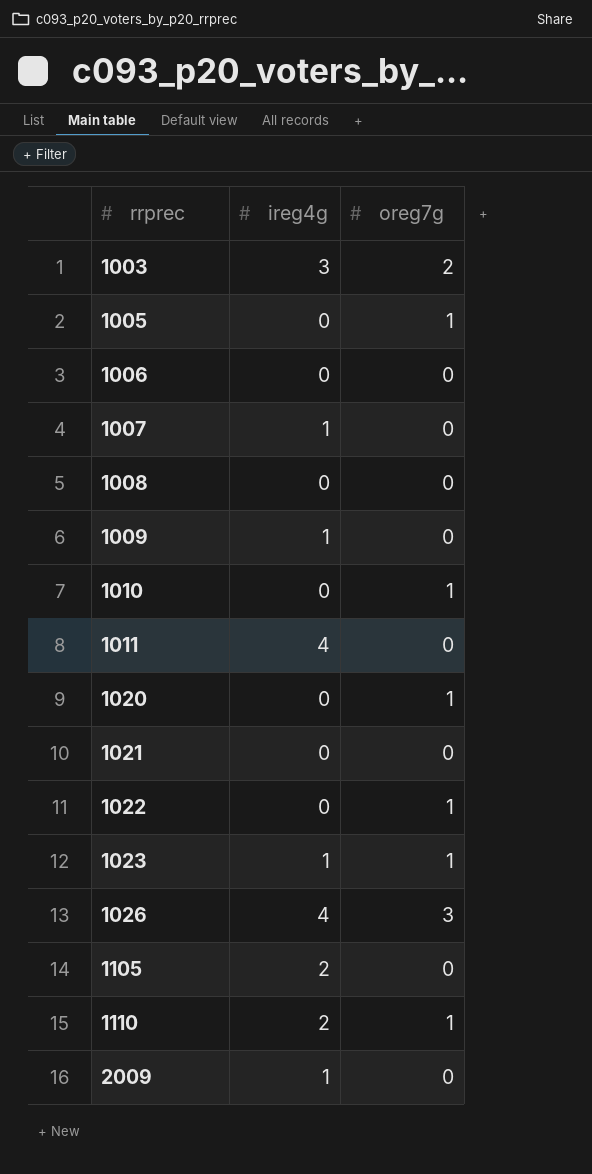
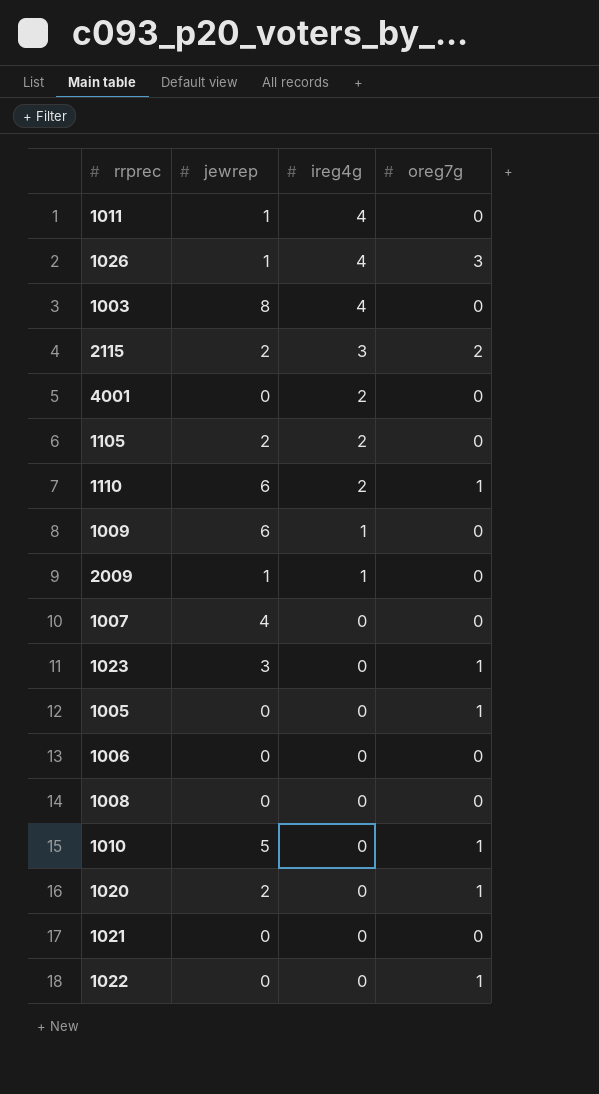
row order: rrprec ascending -> ireg4g descending
column jewrep | position: none -> 2
1003 | ireg4g: 3 -> 4
1003 | oreg7g: 2 -> 0
row 2115: none -> 2 | 3 | 2
row 4001: none -> 0 | 2 | 0
1007 | ireg4g: 1 -> 0
1023 | ireg4g: 1 -> 0

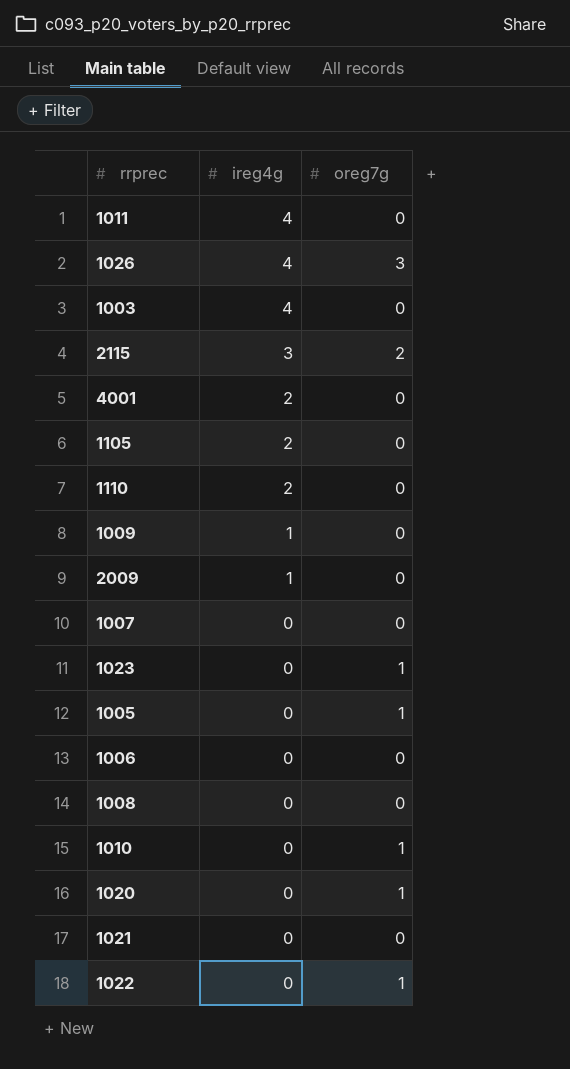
column jewrep | position: 2 -> none
1110 | oreg7g: 1 -> 0

